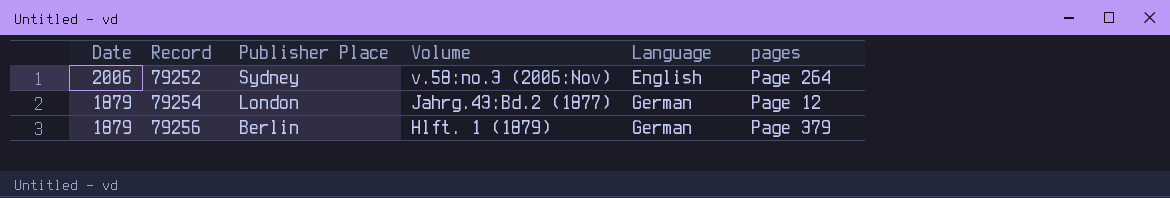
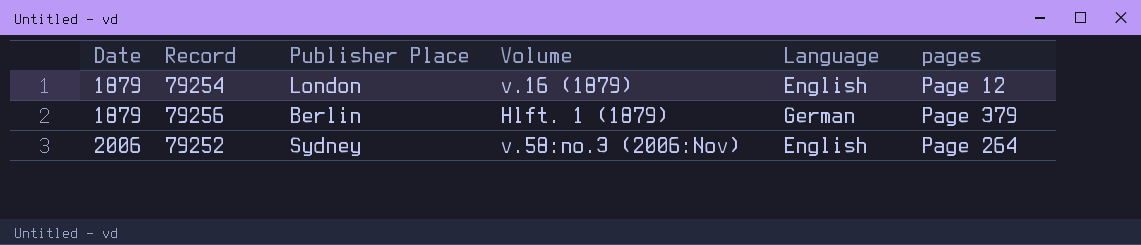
row order: Date descending -> Date ascending
79254 | Volume: Jahrg.43:Bd.2 (1877) -> v.16 (1879)
79254 | Language: German -> English

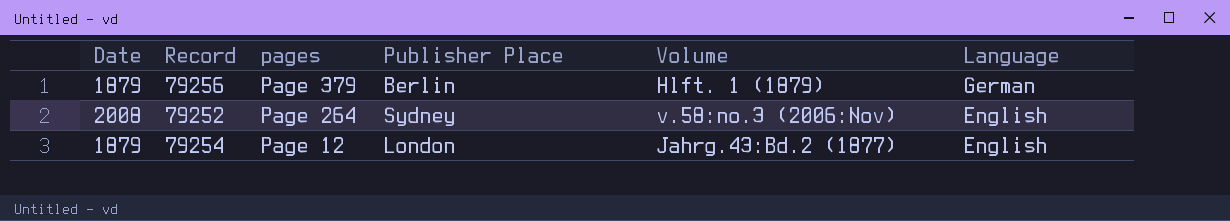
row order: Date ascending -> pages descending
column pages | position: 6 -> 3
79252 | Date: 2006 -> 2008
79254 | Volume: v.16 (1879) -> Jahrg.43:Bd.2 (1877)

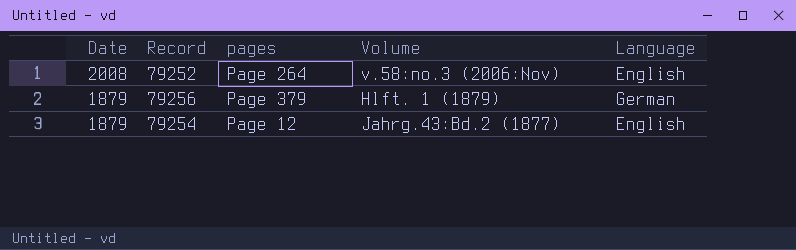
row order: pages descending -> Date descending
column Publisher Place | position: 4 -> none

